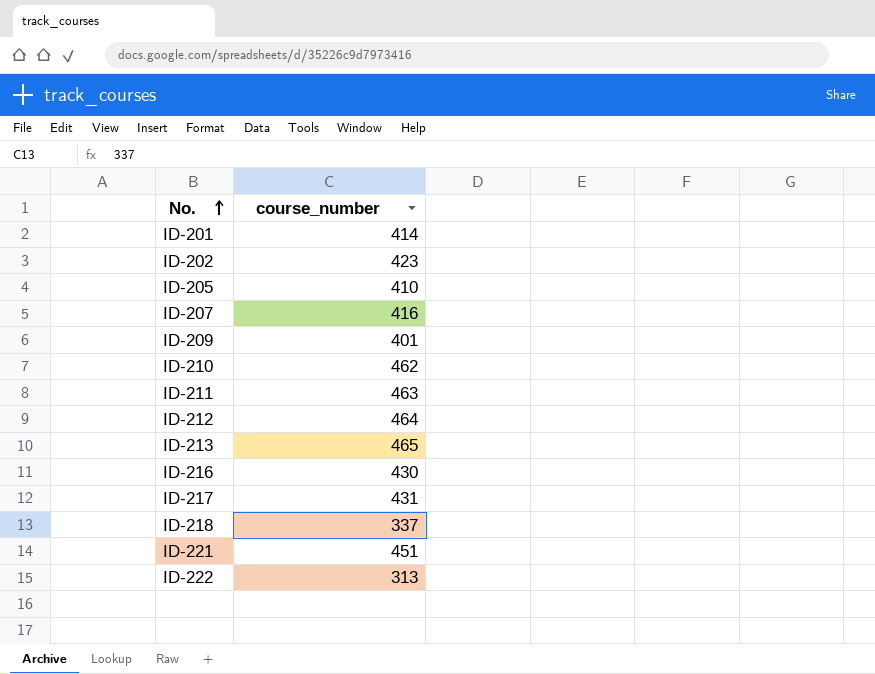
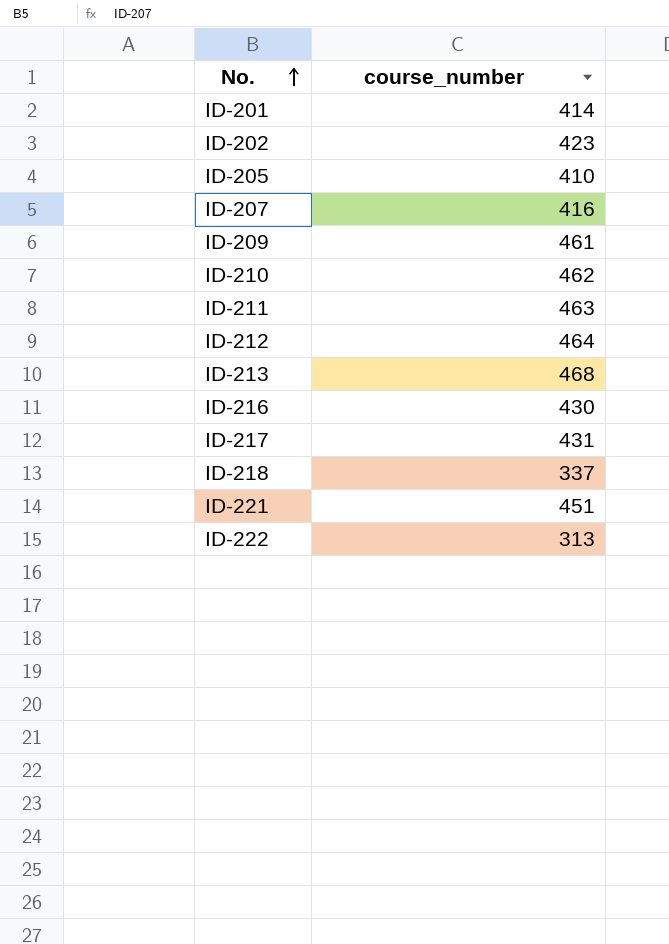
ID-209 | course_number: 401 -> 461
ID-213 | course_number: 465 -> 468

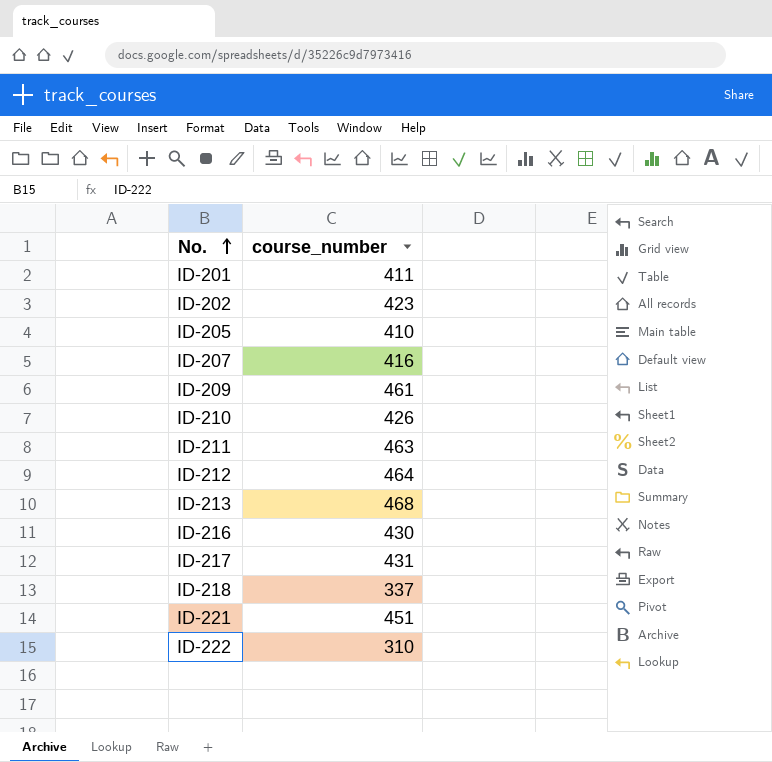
ID-201 | course_number: 414 -> 411
ID-210 | course_number: 462 -> 426
ID-222 | course_number: 313 -> 310

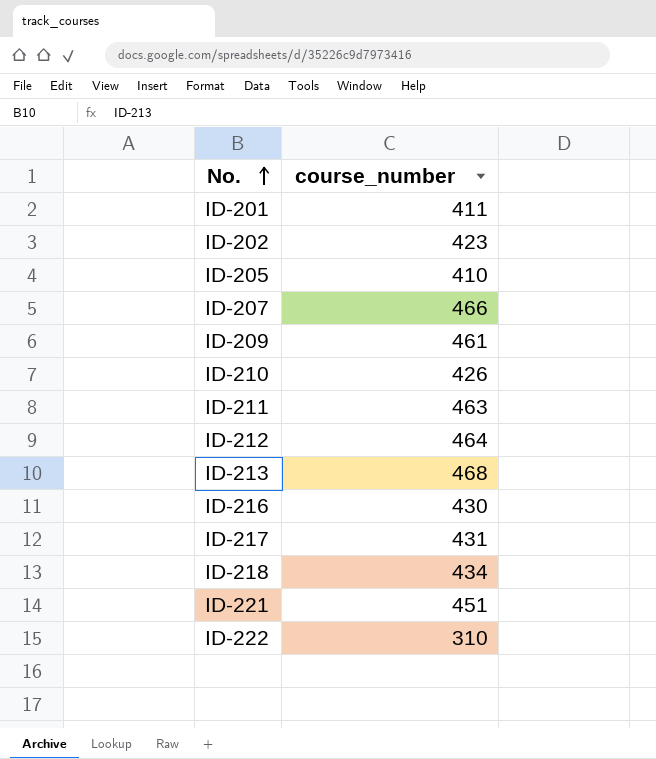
ID-207 | course_number: 416 -> 466
ID-218 | course_number: 337 -> 434

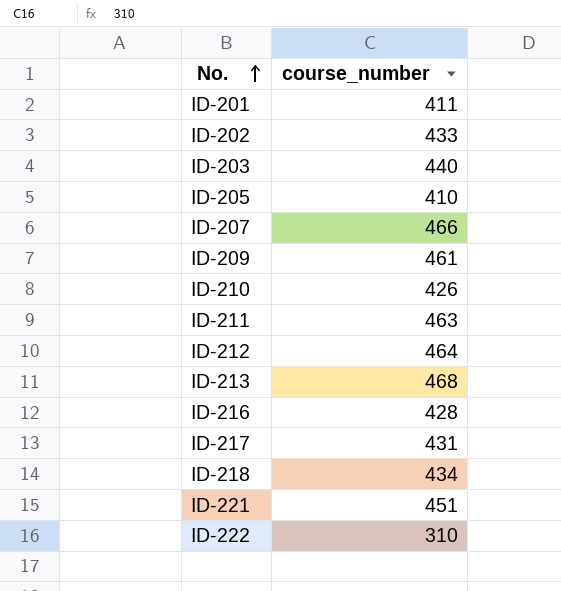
ID-202 | course_number: 423 -> 433
row ID-203: none -> 440
ID-216 | course_number: 430 -> 428

